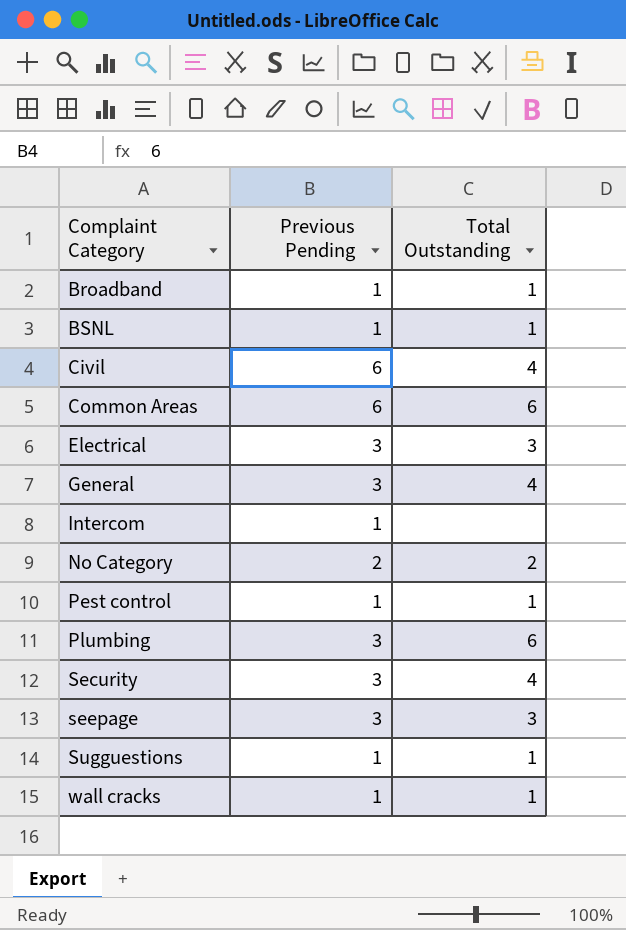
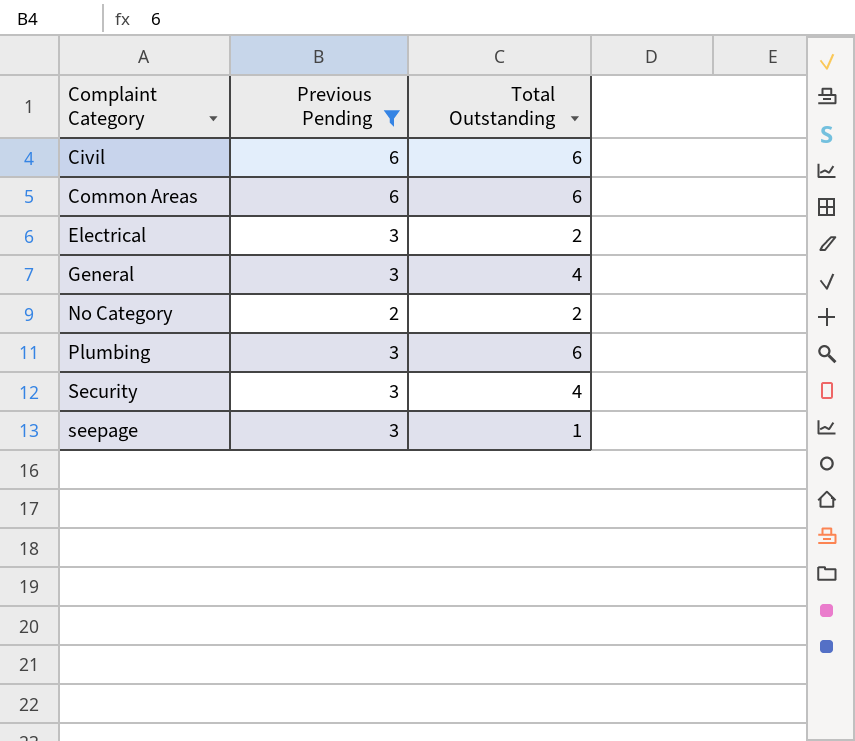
filter: none -> Previous Pending != 1
Civil | Total Outstanding: 4 -> 6
Electrical | Total Outstanding: 3 -> 2
seepage | Total Outstanding: 3 -> 1

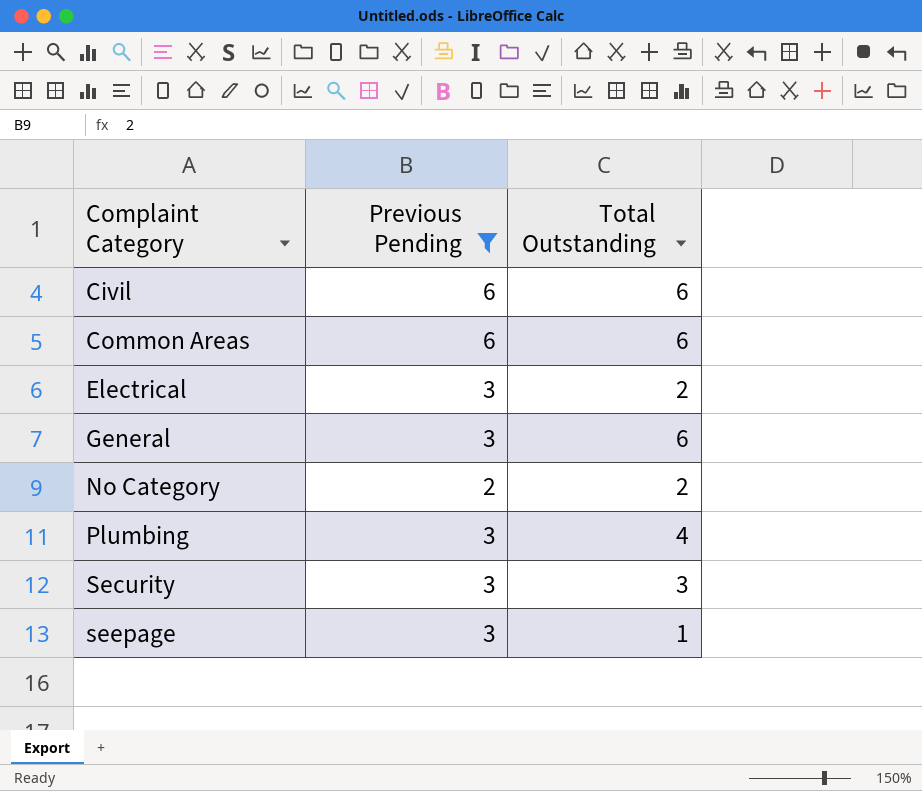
General | Total Outstanding: 4 -> 6
Plumbing | Total Outstanding: 6 -> 4
Security | Total Outstanding: 4 -> 3

